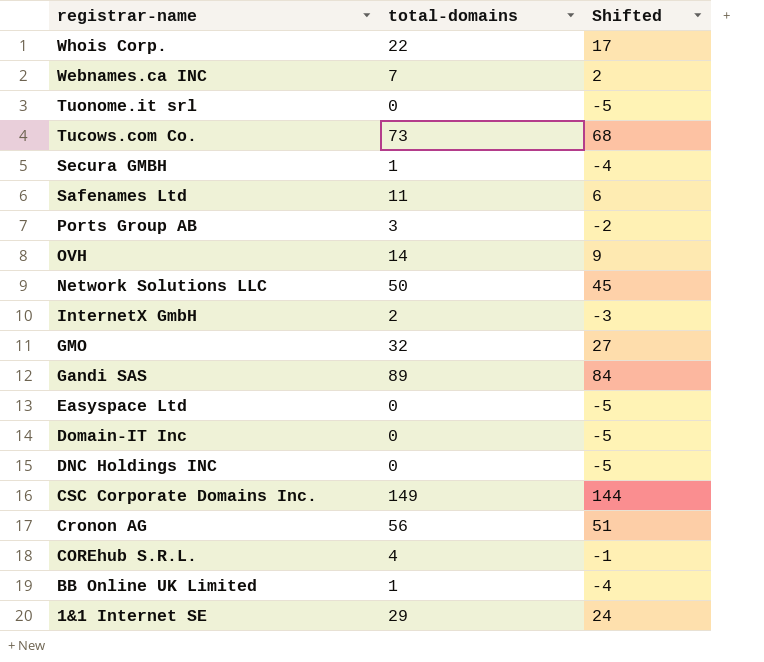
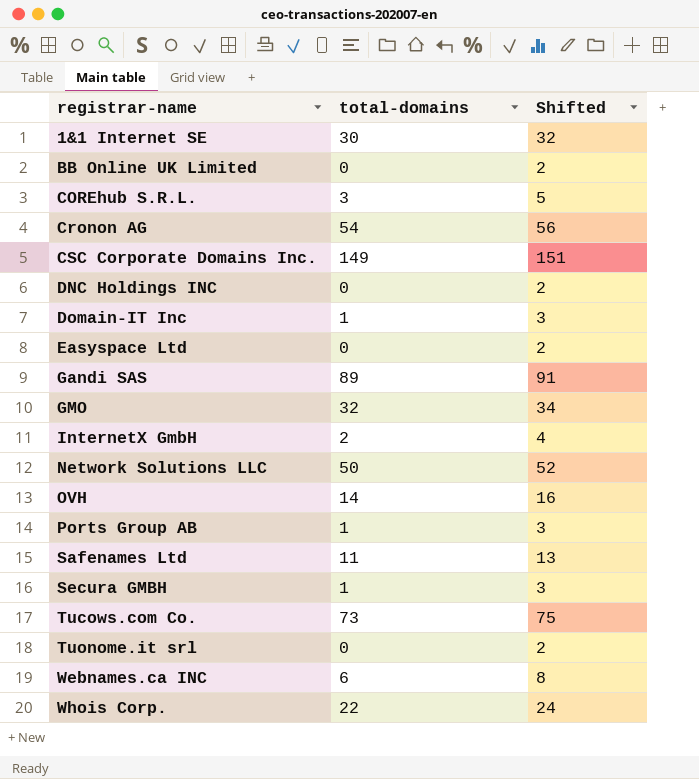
row order: registrar-name descending -> registrar-name ascending
column Shifted | formula: [total-domains] - 5 -> [total-domains] + 2
1&1 Internet SE | total-domains: 29 -> 30
BB Online UK Limited | total-domains: 1 -> 0
COREhub S.R.L. | total-domains: 4 -> 3
Cronon AG | total-domains: 56 -> 54
Domain-IT Inc | total-domains: 0 -> 1
Ports Group AB | total-domains: 3 -> 1
Webnames.ca INC | total-domains: 7 -> 6

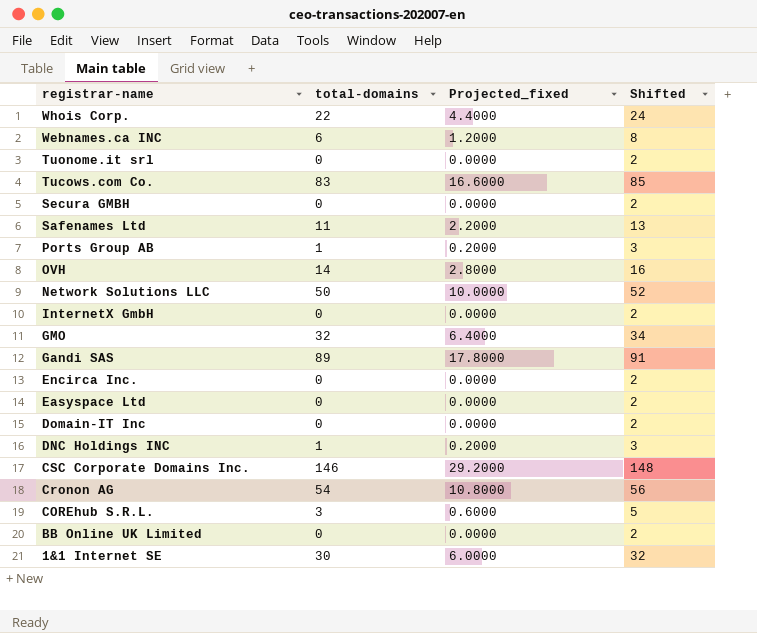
row order: registrar-name ascending -> registrar-name descending
column Projected_fixed | formula: none -> [total-domains] * 0.2
Tucows.com Co. | total-domains: 73 -> 83
Tucows.com Co. | Shifted: 75 -> 85
Secura GMBH | total-domains: 1 -> 0
Secura GMBH | Shifted: 3 -> 2
InternetX GmbH | total-domains: 2 -> 0
InternetX GmbH | Shifted: 4 -> 2
row Encirca Inc.: none -> 0 | 0.0000 | 2
Domain-IT Inc | total-domains: 1 -> 0
Domain-IT Inc | Shifted: 3 -> 2
DNC Holdings INC | total-domains: 0 -> 1
DNC Holdings INC | Shifted: 2 -> 3
CSC Corporate Domains Inc. | total-domains: 149 -> 146
CSC Corporate Domains Inc. | Shifted: 151 -> 148

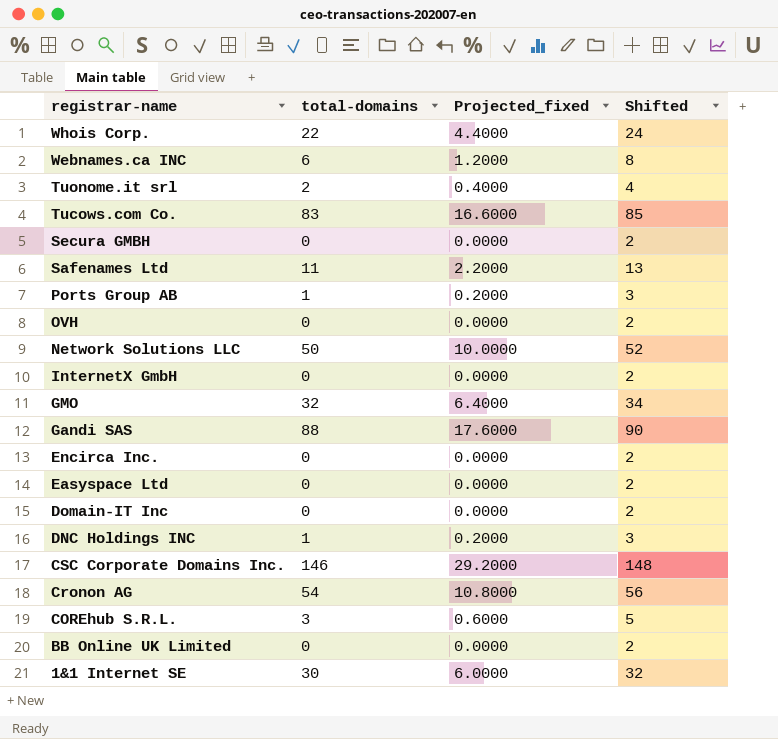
Tuonome.it srl | total-domains: 0 -> 2
Tuonome.it srl | Projected_fixed: 0.0000 -> 0.4000
Tuonome.it srl | Shifted: 2 -> 4
OVH | total-domains: 14 -> 0
OVH | Projected_fixed: 2.8000 -> 0.0000
OVH | Shifted: 16 -> 2
Gandi SAS | total-domains: 89 -> 88
Gandi SAS | Projected_fixed: 17.8000 -> 17.6000
Gandi SAS | Shifted: 91 -> 90

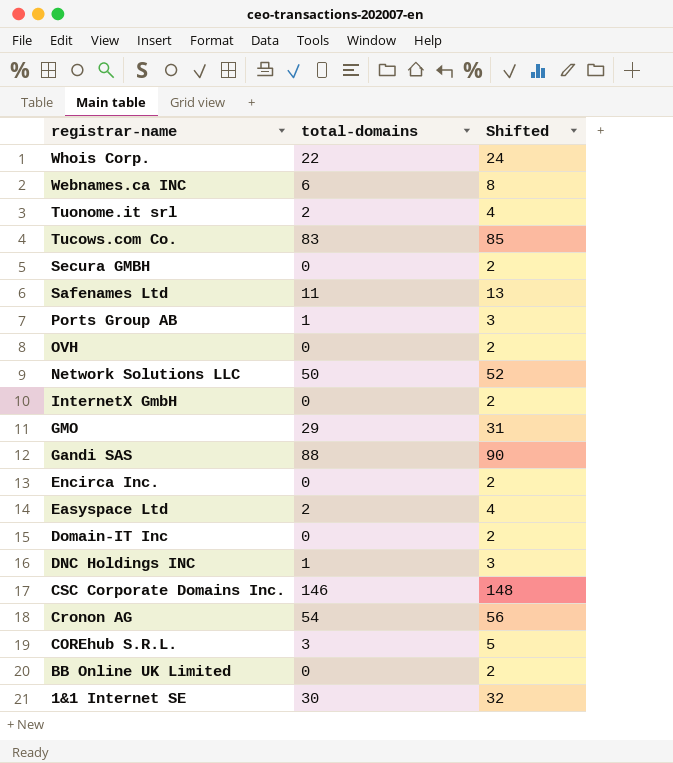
column Projected_fixed | formula: [total-domains] * 0.2 -> none
GMO | total-domains: 32 -> 29
GMO | Shifted: 34 -> 31
Easyspace Ltd | total-domains: 0 -> 2
Easyspace Ltd | Shifted: 2 -> 4

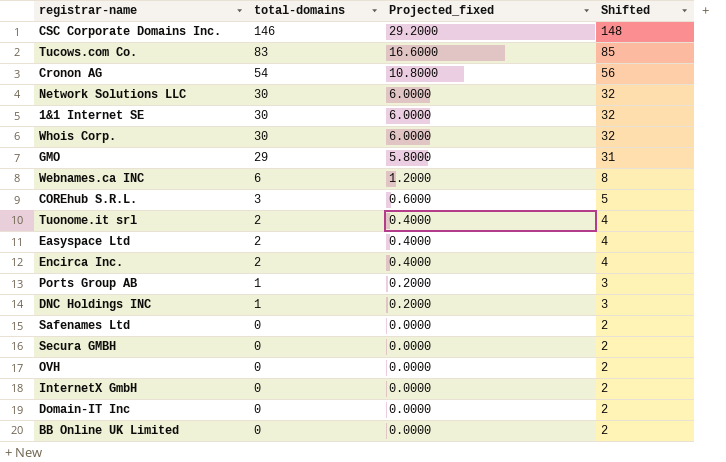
row order: registrar-name descending -> total-domains descending
column Projected_fixed | formula: none -> [total-domains] * 0.2
row Gandi SAS: 88 | 90 -> none
Network Solutions LLC | total-domains: 50 -> 30
Network Solutions LLC | Shifted: 52 -> 32
Whois Corp. | total-domains: 22 -> 30
Whois Corp. | Shifted: 24 -> 32
Encirca Inc. | total-domains: 0 -> 2
Encirca Inc. | Shifted: 2 -> 4
Safenames Ltd | total-domains: 11 -> 0
Safenames Ltd | Shifted: 13 -> 2

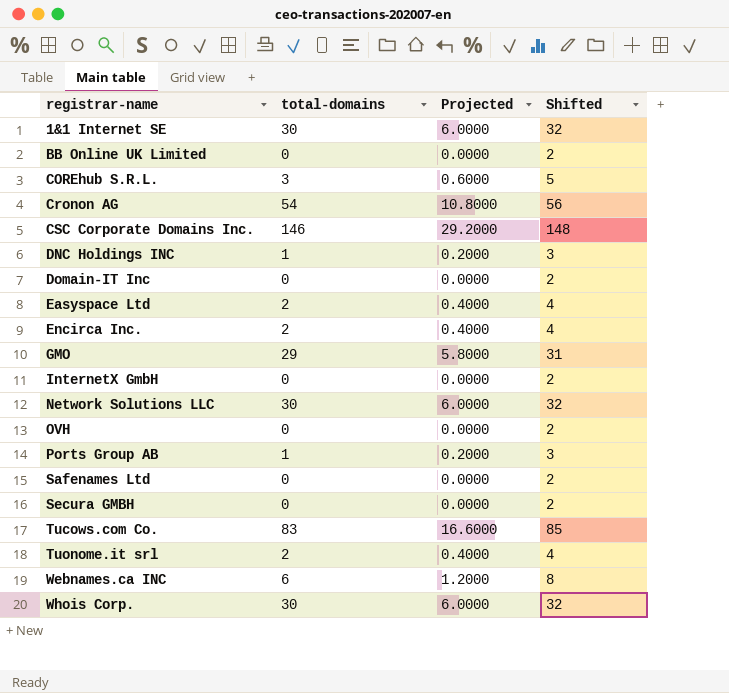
row order: total-domains descending -> registrar-name ascending
column name: Projected_fixed -> Projected

